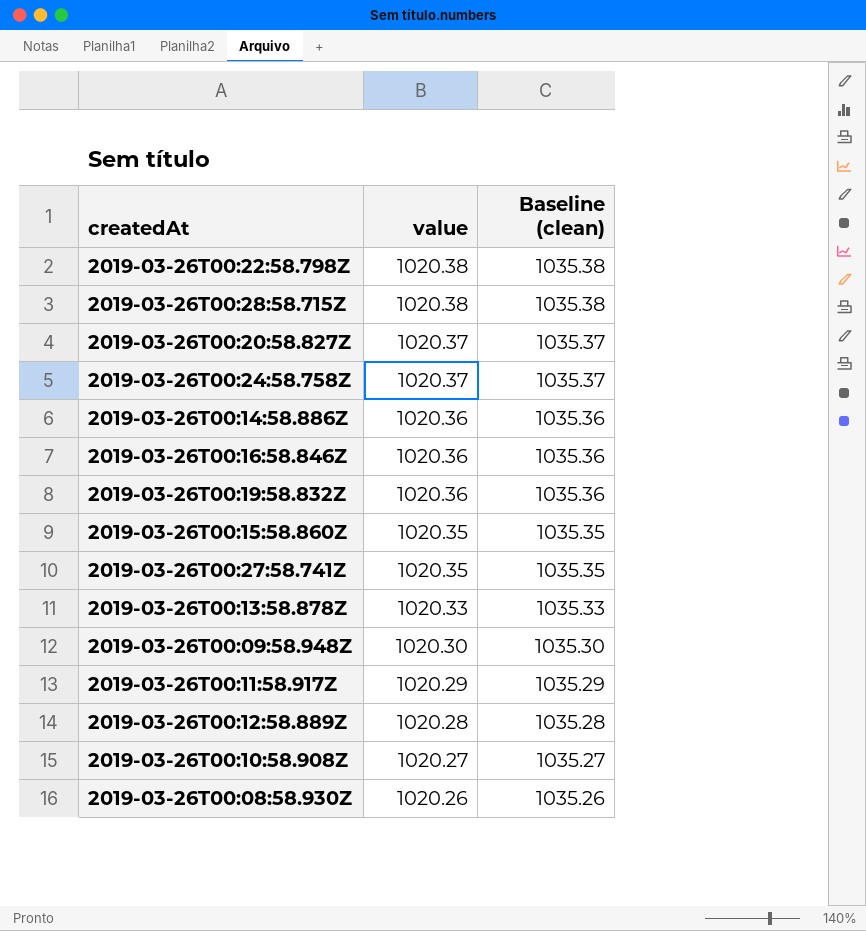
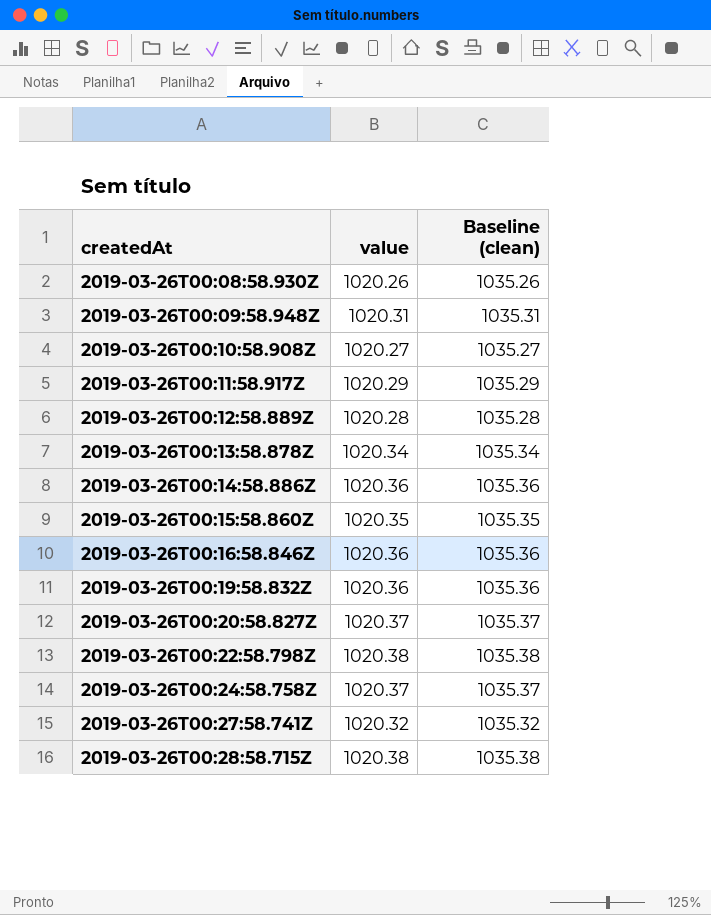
row order: value descending -> createdAt ascending
2019-03-26T00:09:58.948Z | value: 1020.30 -> 1020.31
2019-03-26T00:09:58.948Z | Baseline (clean): 1035.30 -> 1035.31
2019-03-26T00:13:58.878Z | value: 1020.33 -> 1020.34
2019-03-26T00:13:58.878Z | Baseline (clean): 1035.33 -> 1035.34
2019-03-26T00:27:58.741Z | value: 1020.35 -> 1020.32
2019-03-26T00:27:58.741Z | Baseline (clean): 1035.35 -> 1035.32

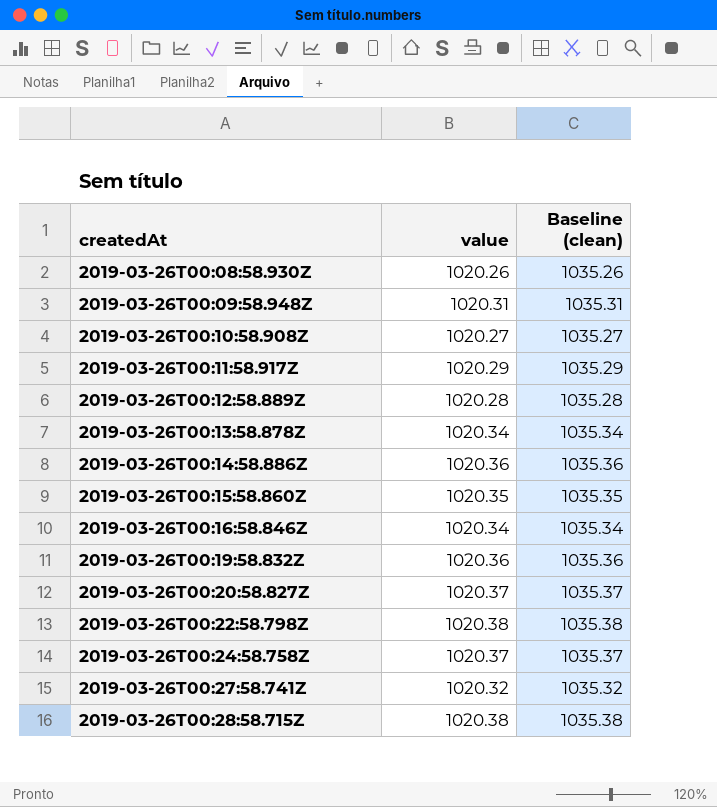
2019-03-26T00:16:58.846Z | value: 1020.36 -> 1020.34
2019-03-26T00:16:58.846Z | Baseline (clean): 1035.36 -> 1035.34

